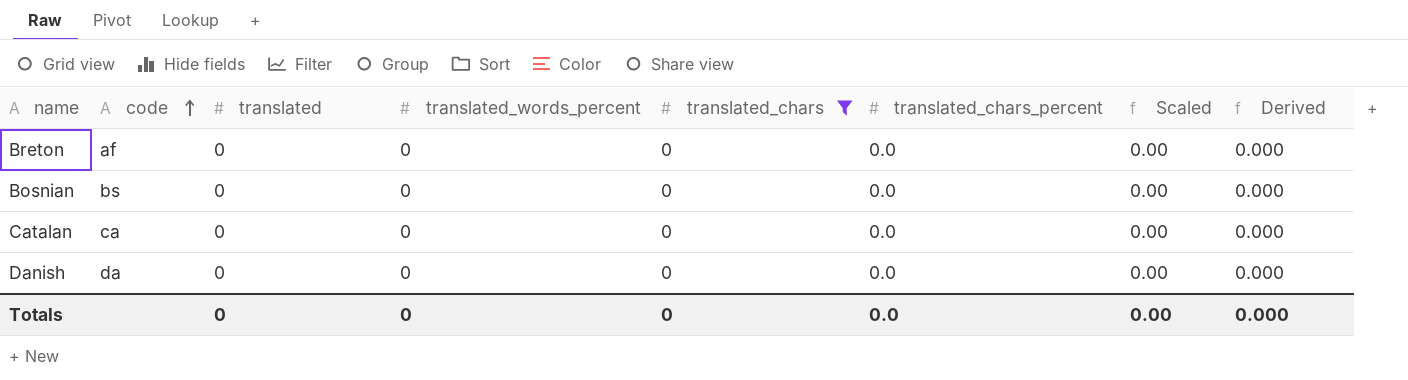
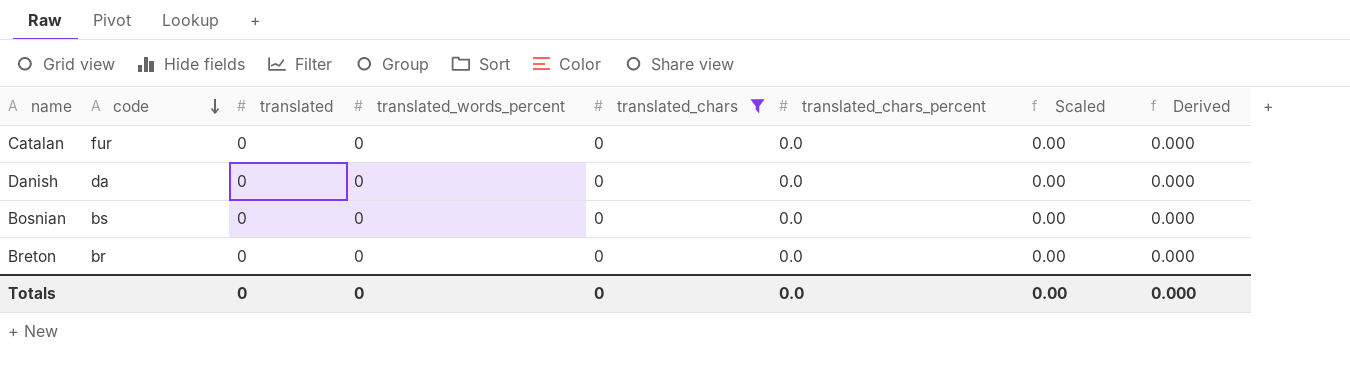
row order: code ascending -> code descending
Catalan | code: ca -> fur
Breton | code: af -> br

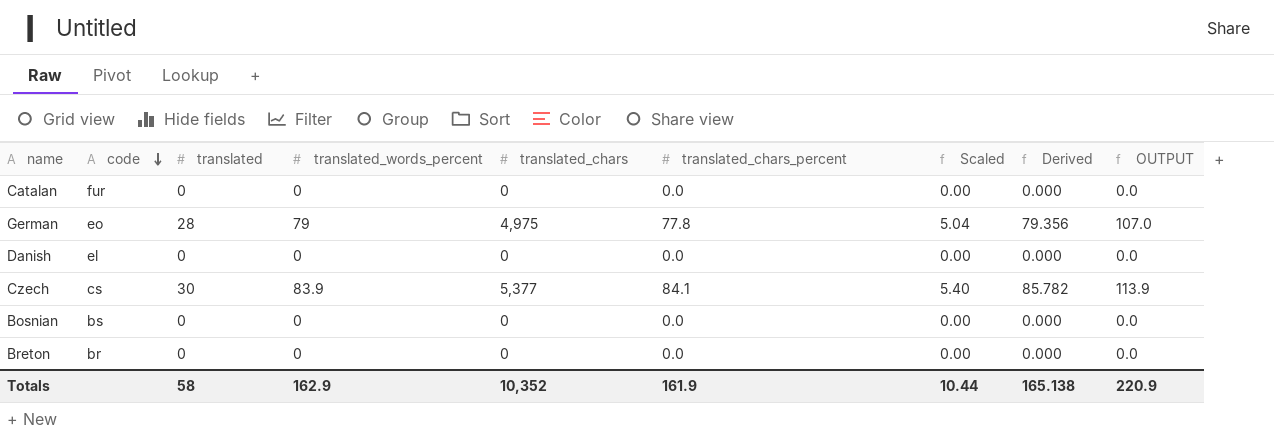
filter: translated_chars = 0 -> none
column OUTPUT | formula: none -> [translated] + [translated_words_percent]
Danish | code: da -> el
Totals | translated: 0 -> 58
Totals | translated_words_percent: 0 -> 162.9
Totals | translated_chars: 0 -> 10,352
Totals | translated_chars_percent: 0.0 -> 161.9
Totals | Scaled: 0.00 -> 10.44
Totals | Derived: 0.000 -> 165.138

